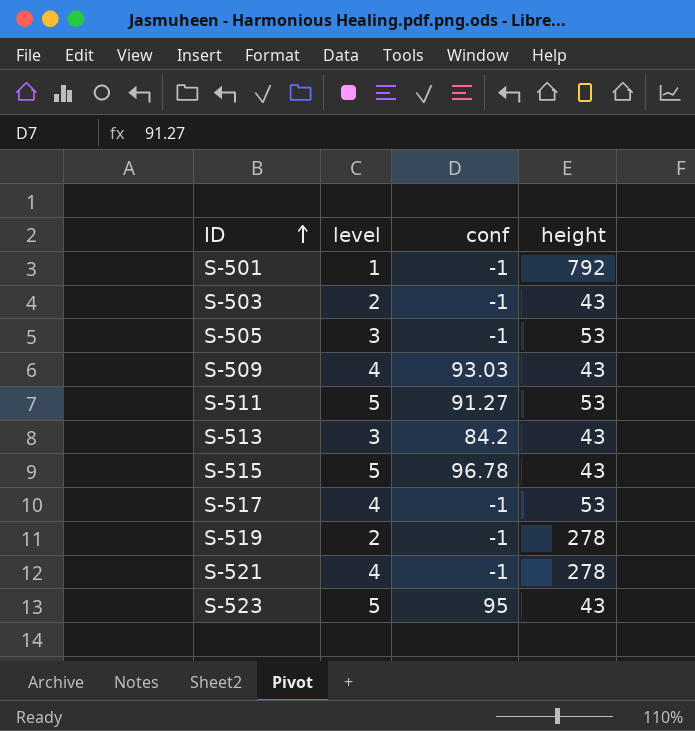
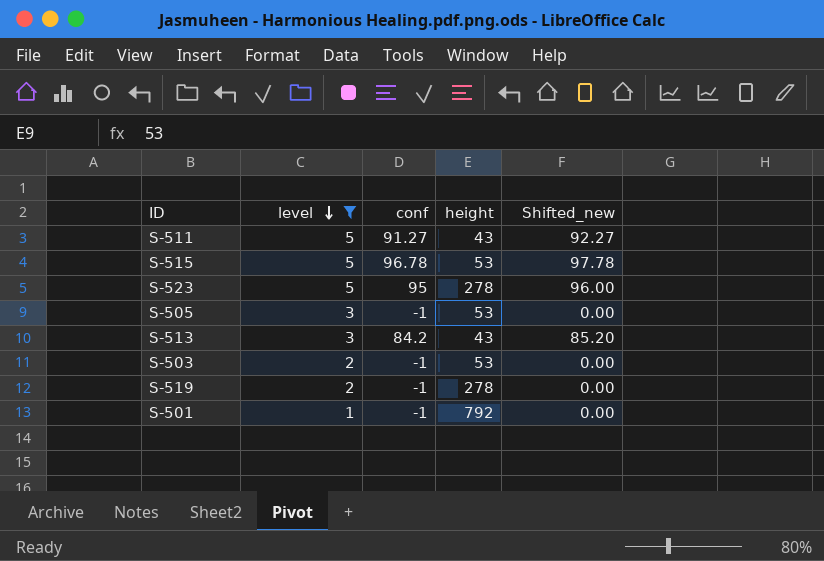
filter: none -> level != 4
row order: ID ascending -> level descending
column Shifted_new | formula: none -> [conf] + 1
S-511 | height: 53 -> 43
S-515 | height: 43 -> 53
S-523 | height: 43 -> 278
S-503 | height: 43 -> 53

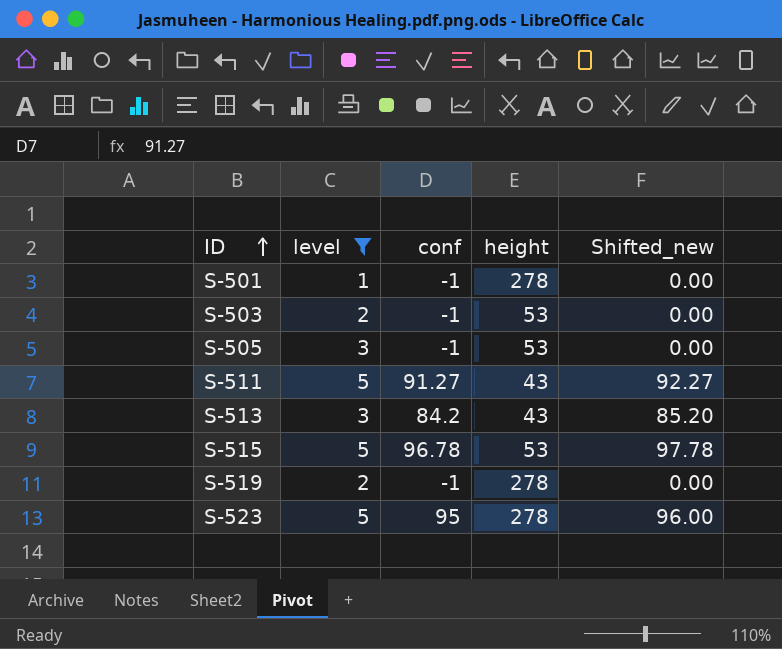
row order: level descending -> ID ascending
S-501 | height: 792 -> 278

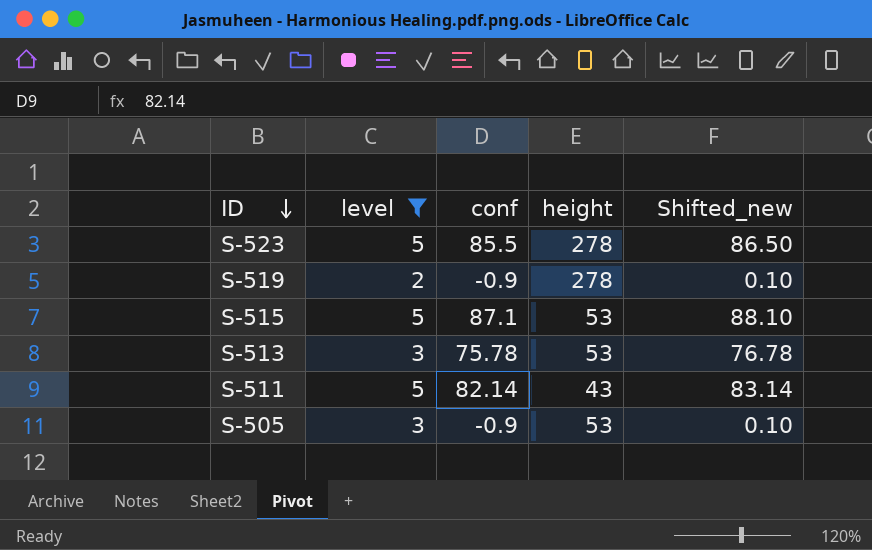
row order: ID ascending -> ID descending
row S-501: 1 | -1 | 278 | 0.00 -> none
row S-503: 2 | -1 | 53 | 0.00 -> none
S-523 | conf: 95 -> 85.5
S-523 | Shifted_new: 96.00 -> 86.50
S-519 | conf: -1 -> -0.9
S-519 | Shifted_new: 0.00 -> 0.10
S-515 | conf: 96.78 -> 87.1
S-515 | Shifted_new: 97.78 -> 88.10
S-513 | conf: 84.2 -> 75.78
S-513 | height: 43 -> 53
S-513 | Shifted_new: 85.20 -> 76.78
S-511 | conf: 91.27 -> 82.14
S-511 | Shifted_new: 92.27 -> 83.14
S-505 | conf: -1 -> -0.9
S-505 | Shifted_new: 0.00 -> 0.10

